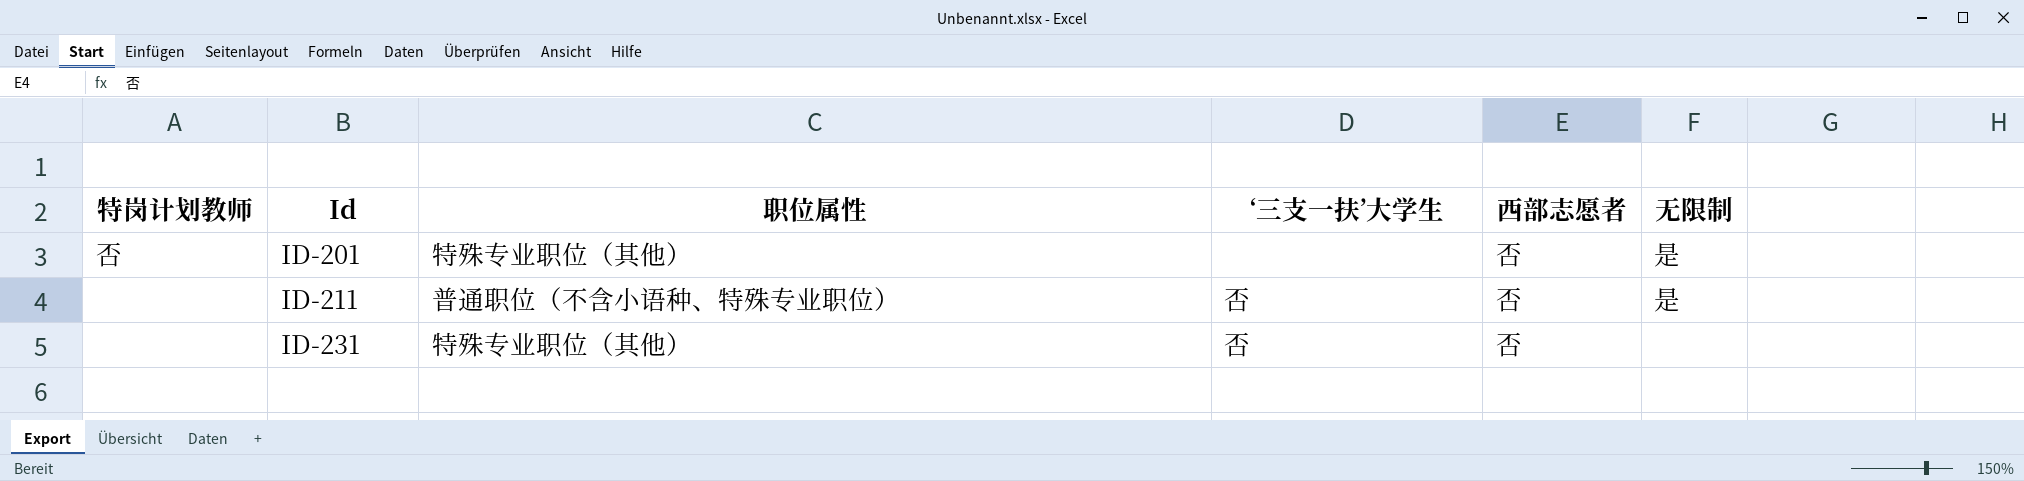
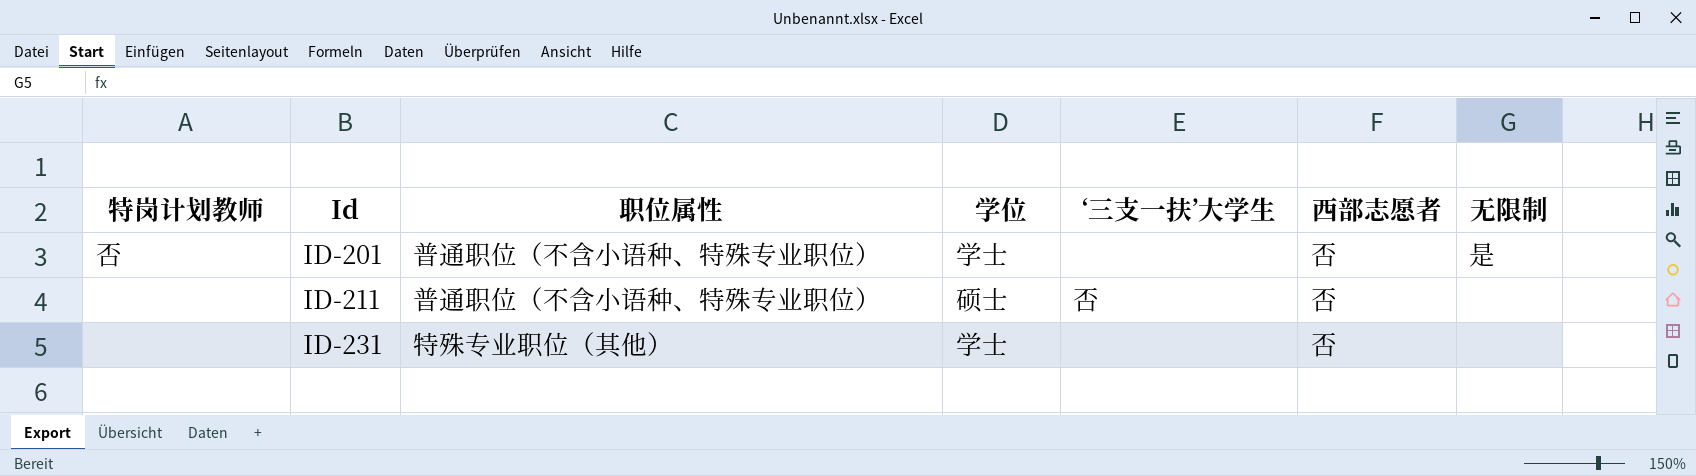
column 学位 | position: none -> 4
ID-201 | 职位属性: 特殊专业职位（其他） -> 普通职位（不含小语种、特殊专业职位）
ID-211 | 无限制: 是 -> none
ID-231 | ‘三支一扶’大学生: 否 -> none

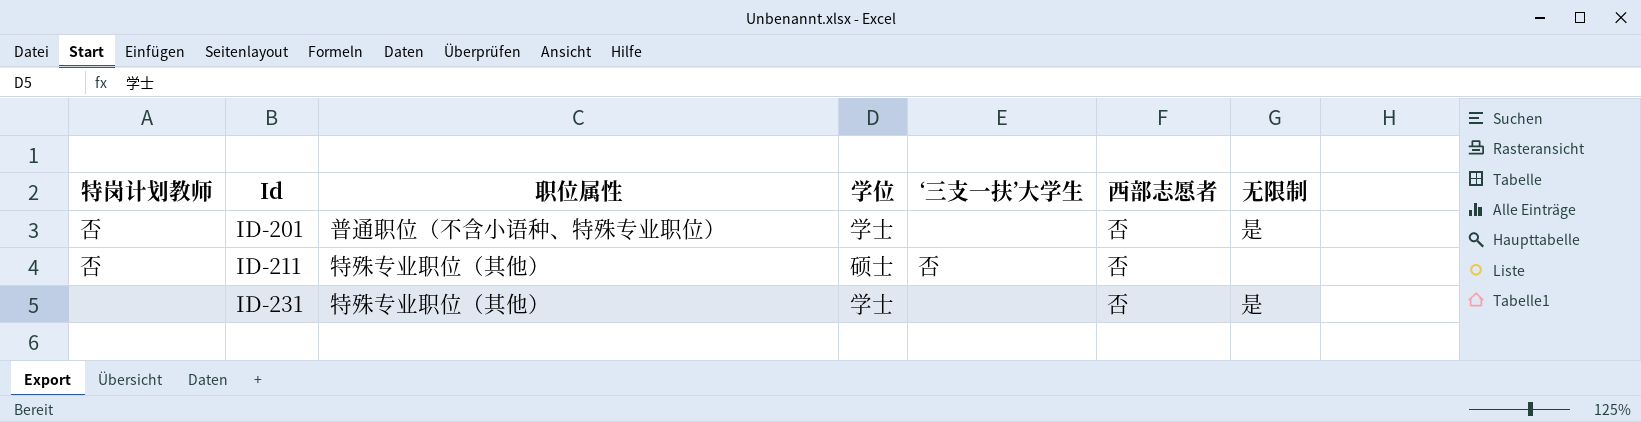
ID-211 | 特岗计划教师: none -> 否
ID-211 | 职位属性: 普通职位（不含小语种、特殊专业职位） -> 特殊专业职位（其他）
ID-231 | 无限制: none -> 是

